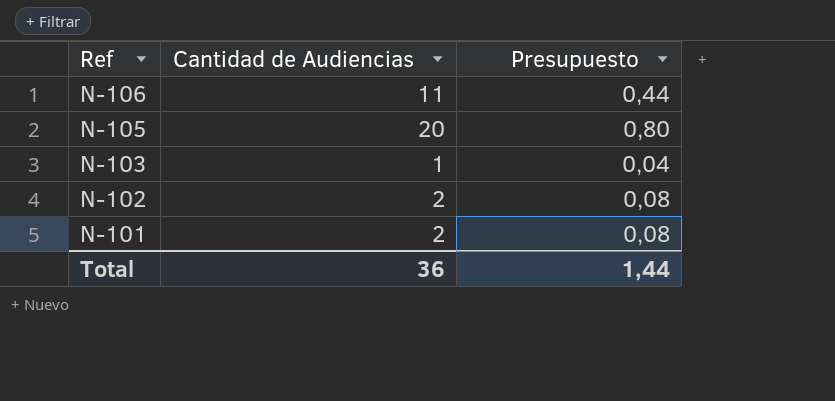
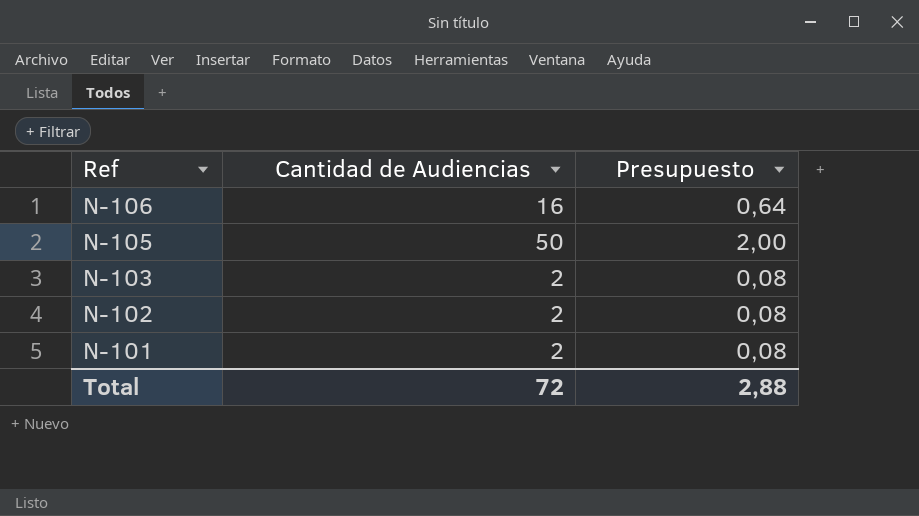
N-106 | Cantidad de Audiencias: 11 -> 16
N-106 | Presupuesto: 0,44 -> 0,64
N-105 | Cantidad de Audiencias: 20 -> 50
N-105 | Presupuesto: 0,80 -> 2,00
N-103 | Cantidad de Audiencias: 1 -> 2
N-103 | Presupuesto: 0,04 -> 0,08
Total | Cantidad de Audiencias: 36 -> 72
Total | Presupuesto: 1,44 -> 2,88

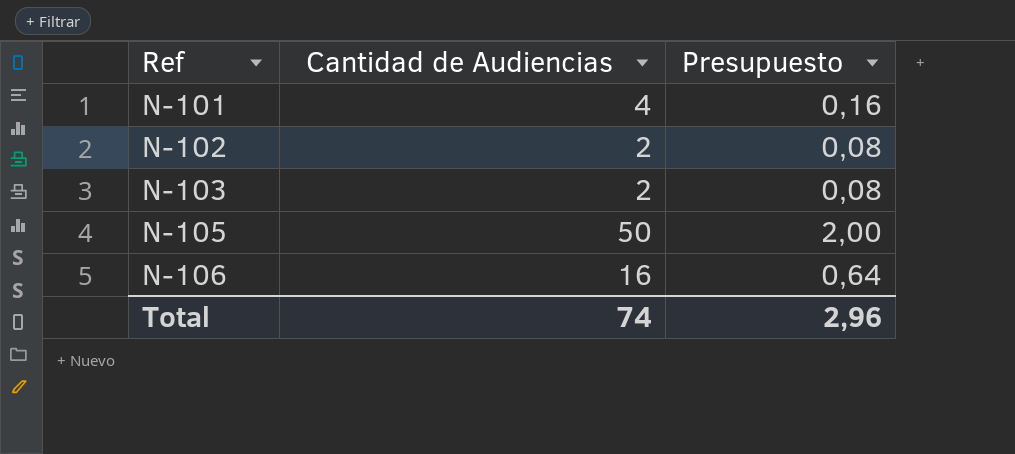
row order: Ref descending -> Ref ascending
N-101 | Cantidad de Audiencias: 2 -> 4
N-101 | Presupuesto: 0,08 -> 0,16
Total | Cantidad de Audiencias: 72 -> 74
Total | Presupuesto: 2,88 -> 2,96

